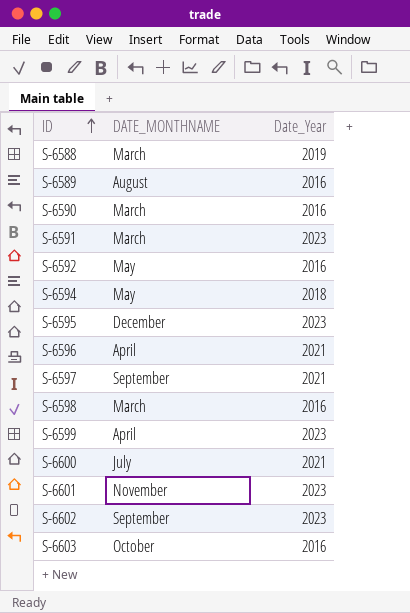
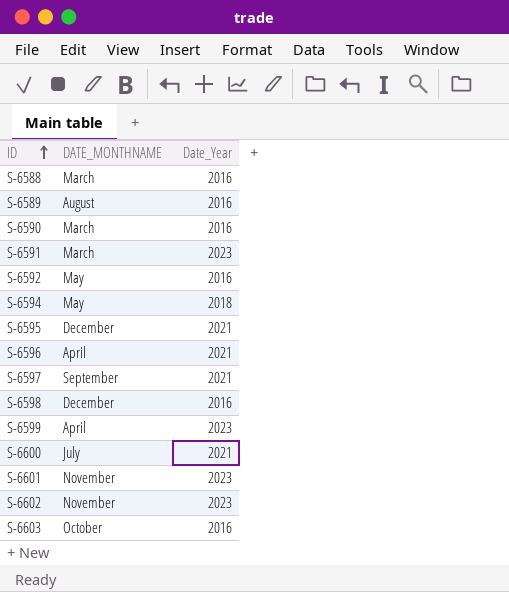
S-6588 | Date_Year: 2019 -> 2016
S-6595 | Date_Year: 2023 -> 2021
S-6598 | DATE_MONTHNAME: March -> December
S-6602 | DATE_MONTHNAME: September -> November

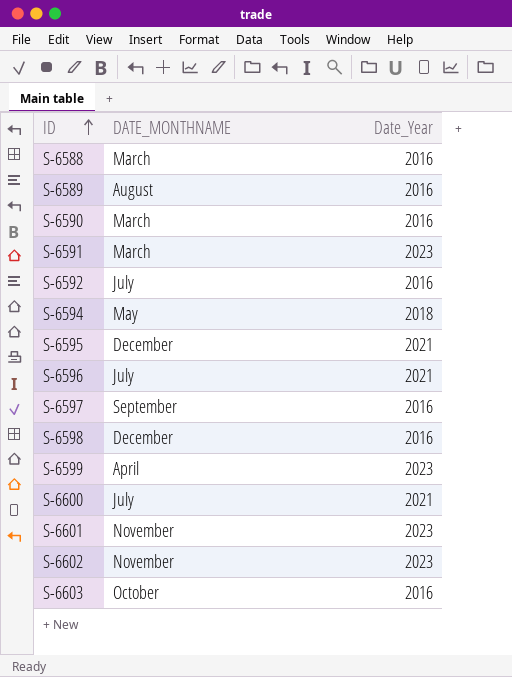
S-6592 | DATE_MONTHNAME: May -> July
S-6596 | DATE_MONTHNAME: April -> July
S-6597 | Date_Year: 2021 -> 2016

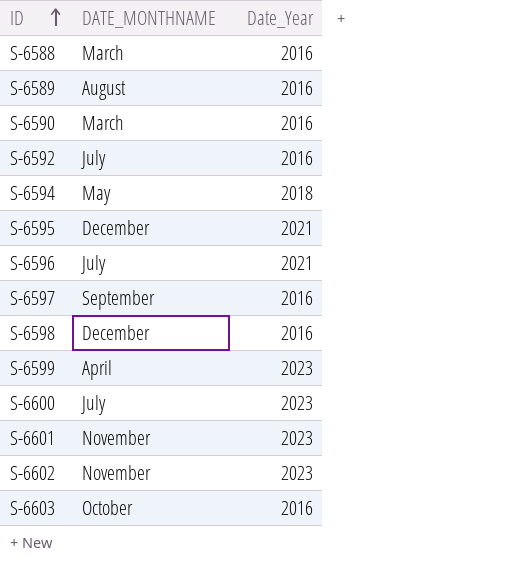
row S-6591: March | 2023 -> none
S-6600 | Date_Year: 2021 -> 2023

